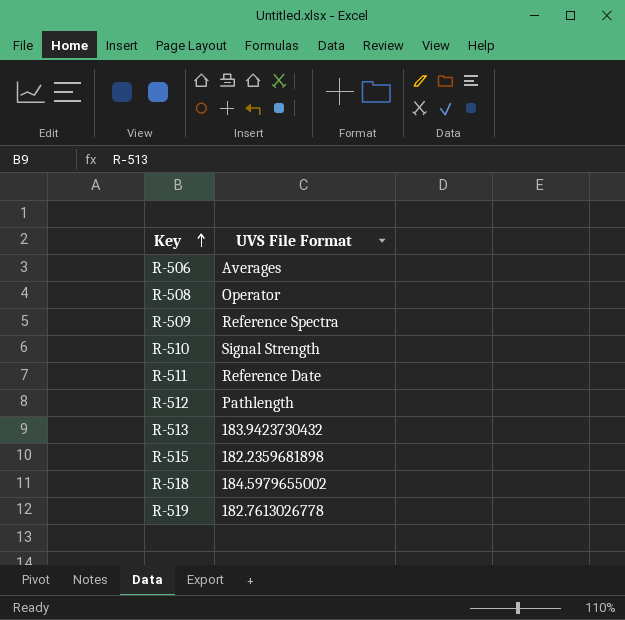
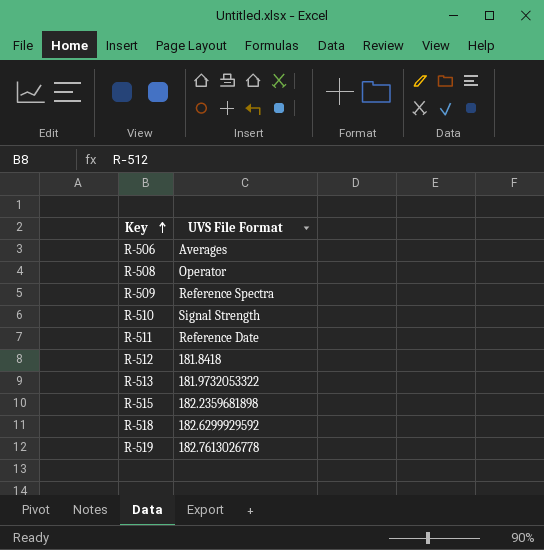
R-512 | UVS File Format: Pathlength -> 181.8418
R-513 | UVS File Format: 183.9423730432 -> 181.9732053322
R-518 | UVS File Format: 184.5979655002 -> 182.6299929592

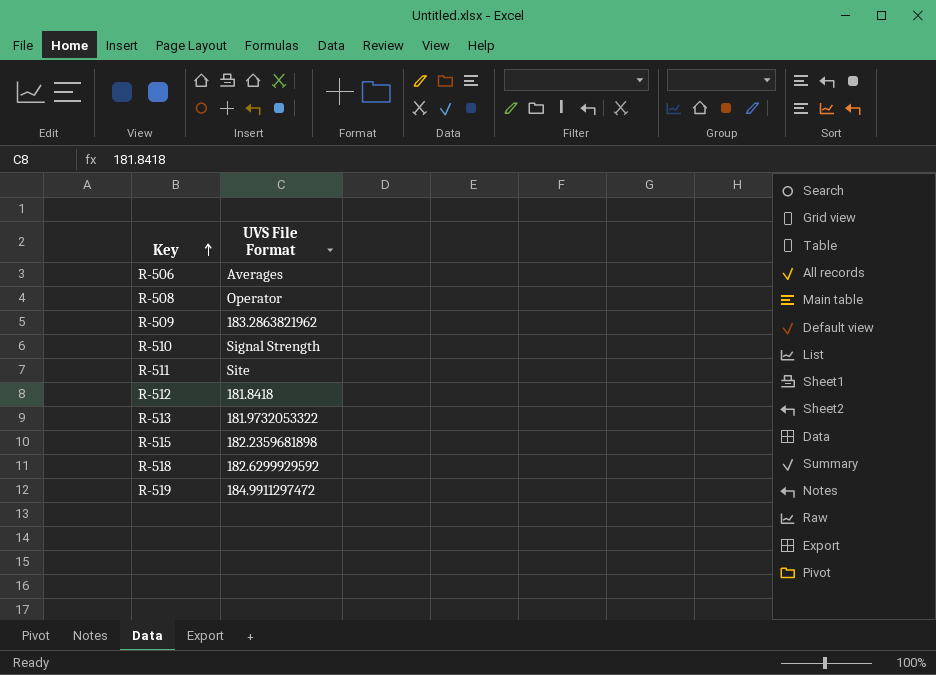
R-509 | UVS File Format: Reference Spectra -> 183.2863821962
R-511 | UVS File Format: Reference Date -> Site
R-519 | UVS File Format: 182.7613026778 -> 184.9911297472

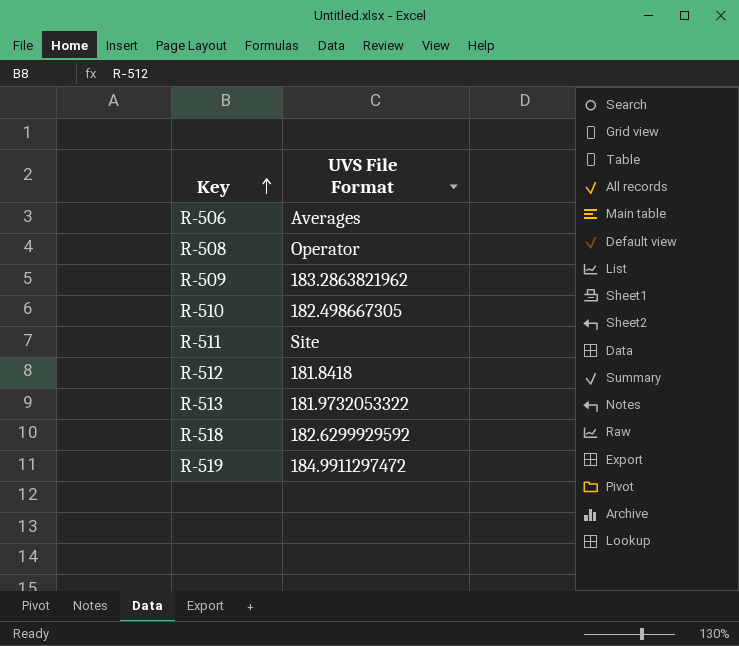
row R-515: 182.2359681898 -> none
R-510 | UVS File Format: Signal Strength -> 182.498667305

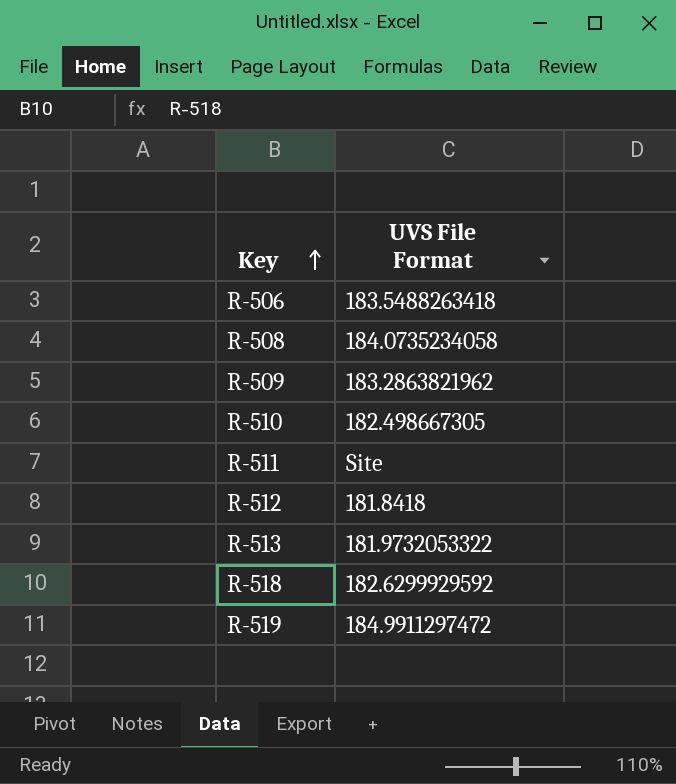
R-506 | UVS File Format: Averages -> 183.5488263418
R-508 | UVS File Format: Operator -> 184.0735234058

